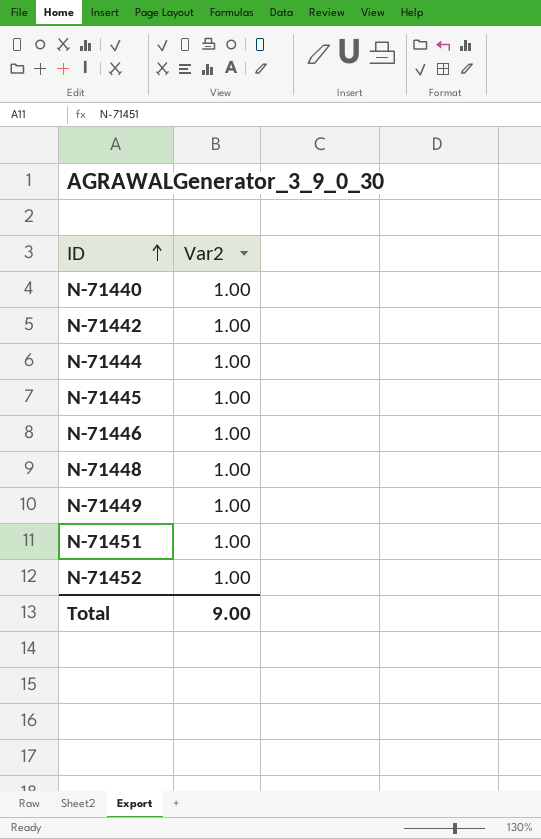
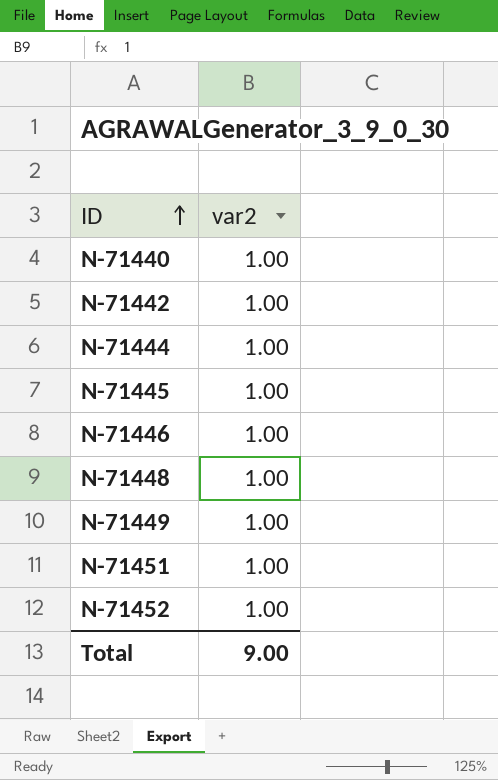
column name: Var2 -> var2

